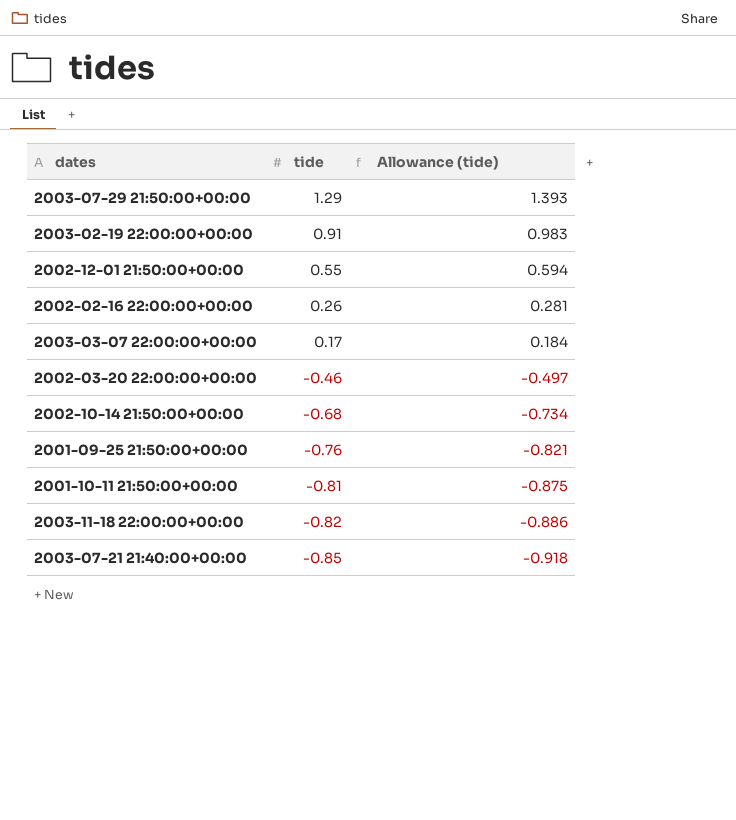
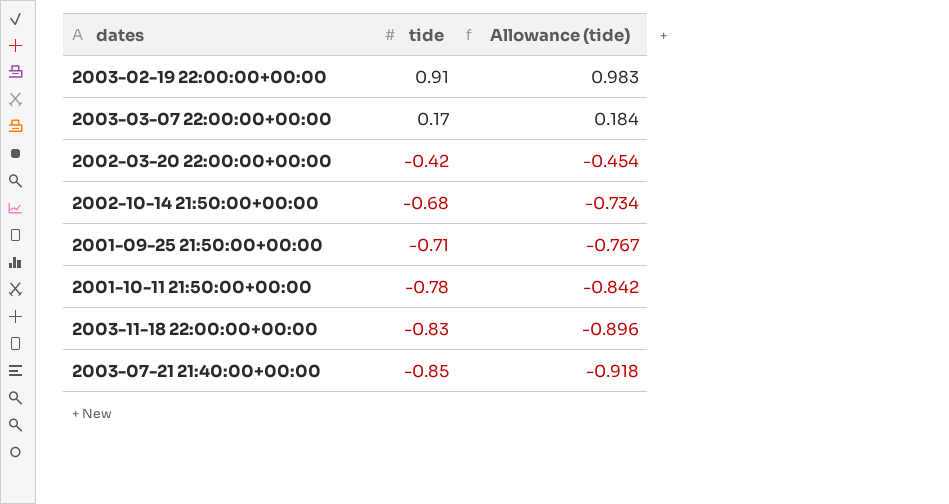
row 2003-07-29 21:50:00+00:00: 1.29 | 1.393 -> none
row 2002-12-01 21:50:00+00:00: 0.55 | 0.594 -> none
row 2002-02-16 22:00:00+00:00: 0.26 | 0.281 -> none
2002-03-20 22:00:00+00:00 | tide: -0.46 -> -0.42
2002-03-20 22:00:00+00:00 | Allowance (tide): -0.497 -> -0.454
2001-09-25 21:50:00+00:00 | tide: -0.76 -> -0.71
2001-09-25 21:50:00+00:00 | Allowance (tide): -0.821 -> -0.767
2001-10-11 21:50:00+00:00 | tide: -0.81 -> -0.78
2001-10-11 21:50:00+00:00 | Allowance (tide): -0.875 -> -0.842
2003-11-18 22:00:00+00:00 | tide: -0.82 -> -0.83
2003-11-18 22:00:00+00:00 | Allowance (tide): -0.886 -> -0.896

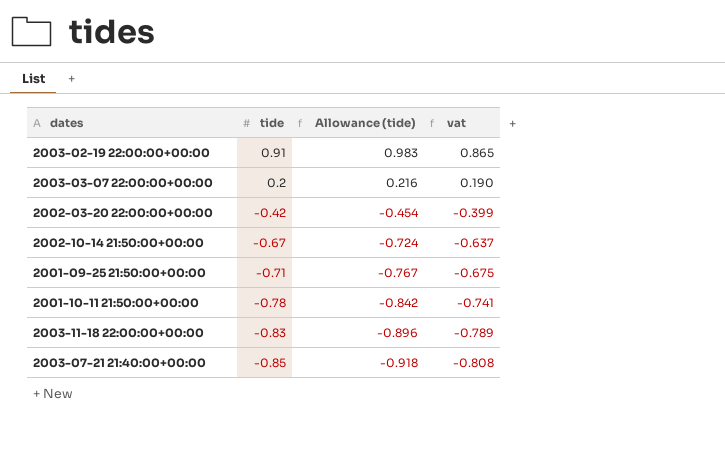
column vat | formula: none -> [tide] * 0.95
2003-03-07 22:00:00+00:00 | tide: 0.17 -> 0.2
2003-03-07 22:00:00+00:00 | Allowance (tide): 0.184 -> 0.216
2002-10-14 21:50:00+00:00 | tide: -0.68 -> -0.67
2002-10-14 21:50:00+00:00 | Allowance (tide): -0.734 -> -0.724

